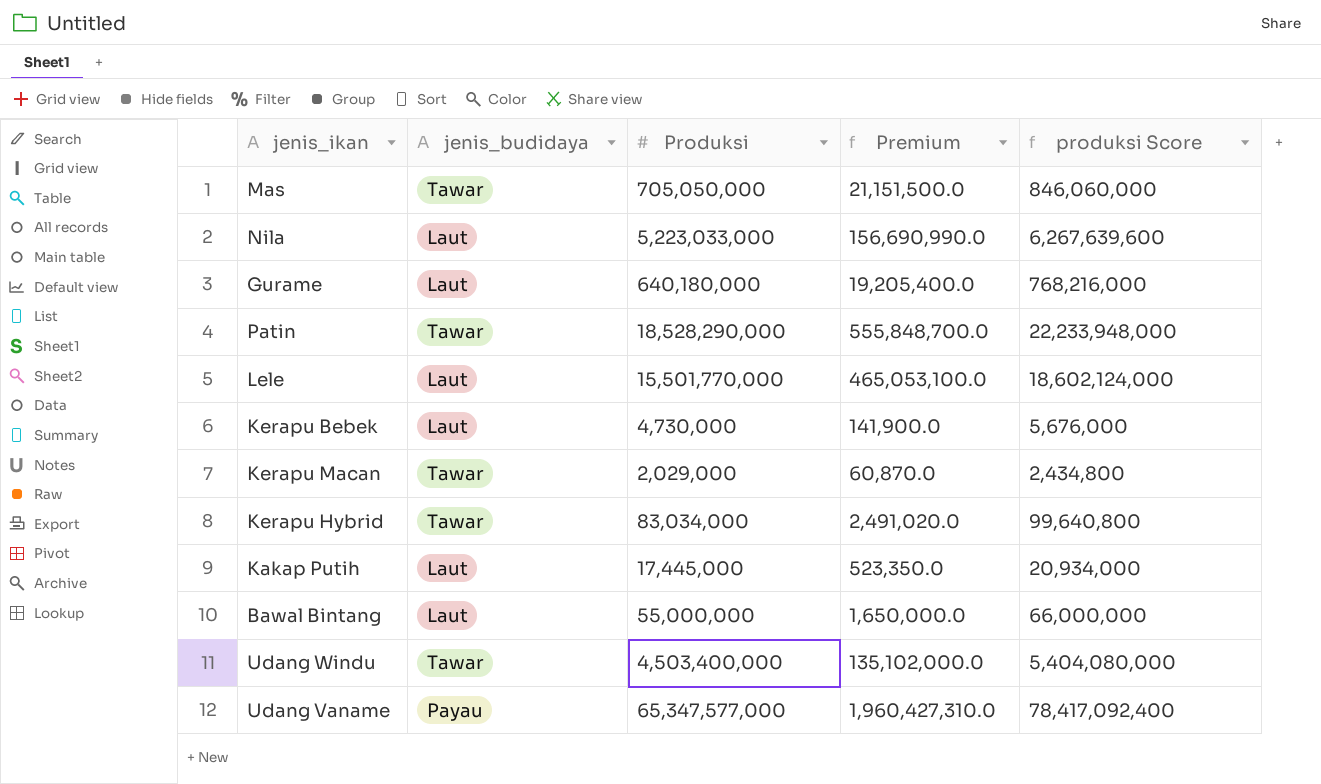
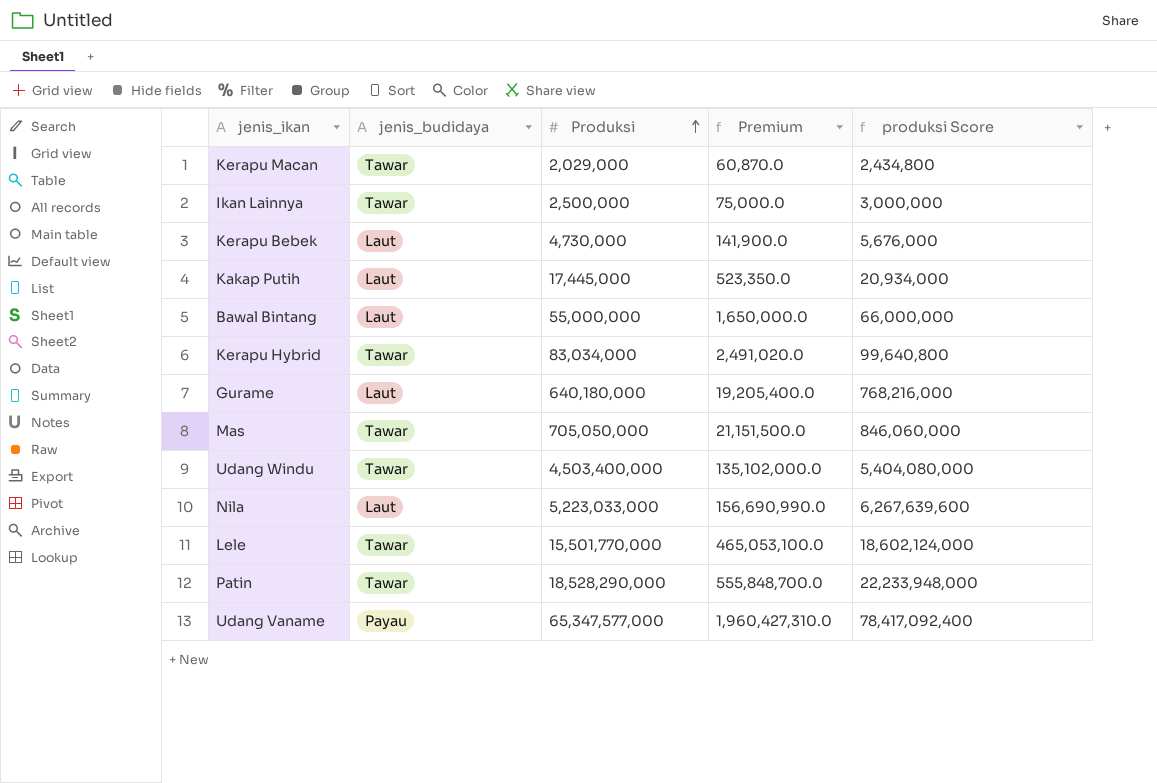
row order: none -> Produksi ascending
row Ikan Lainnya: none -> Tawar | 2,500,000 | 75,000.0 | 3,000,000
Lele | jenis_budidaya: Laut -> Tawar

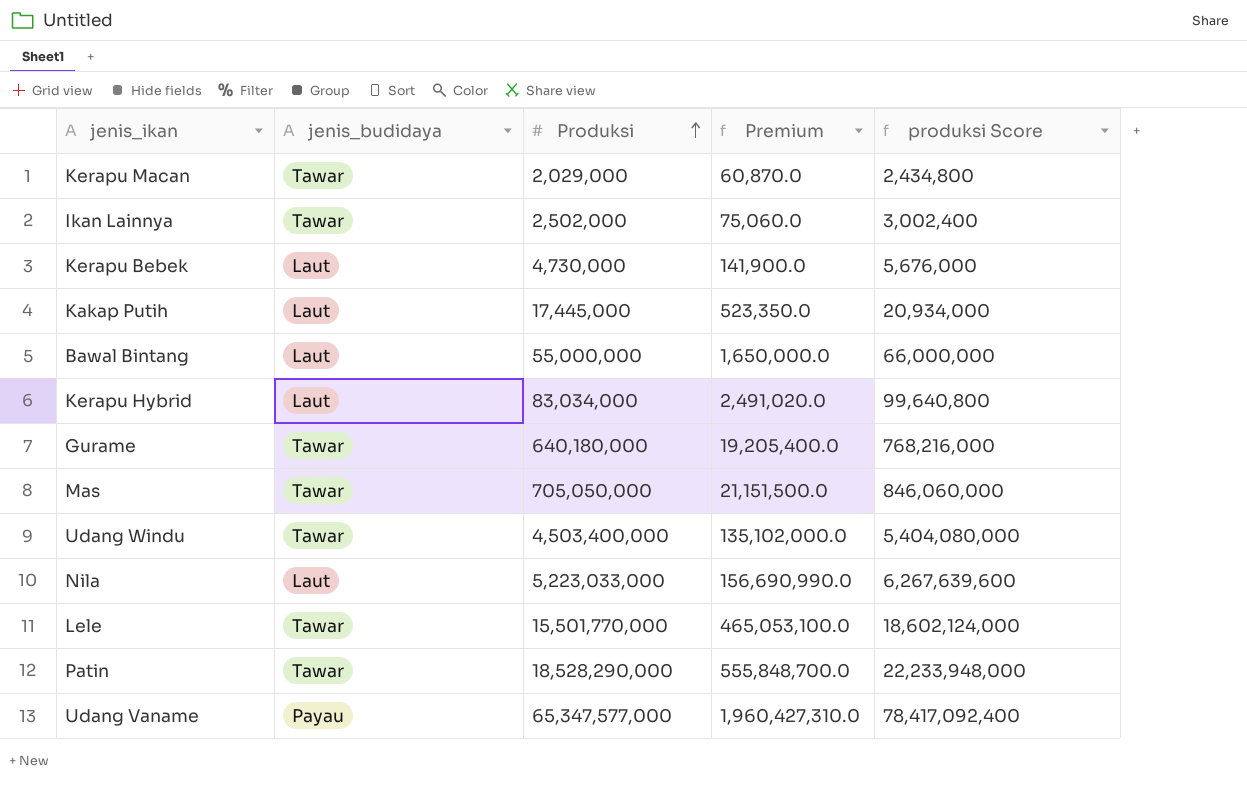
Ikan Lainnya | Produksi: 2,500,000 -> 2,502,000
Ikan Lainnya | Premium: 75,000.0 -> 75,060.0
Ikan Lainnya | produksi Score: 3,000,000 -> 3,002,400
Kerapu Hybrid | jenis_budidaya: Tawar -> Laut
Gurame | jenis_budidaya: Laut -> Tawar

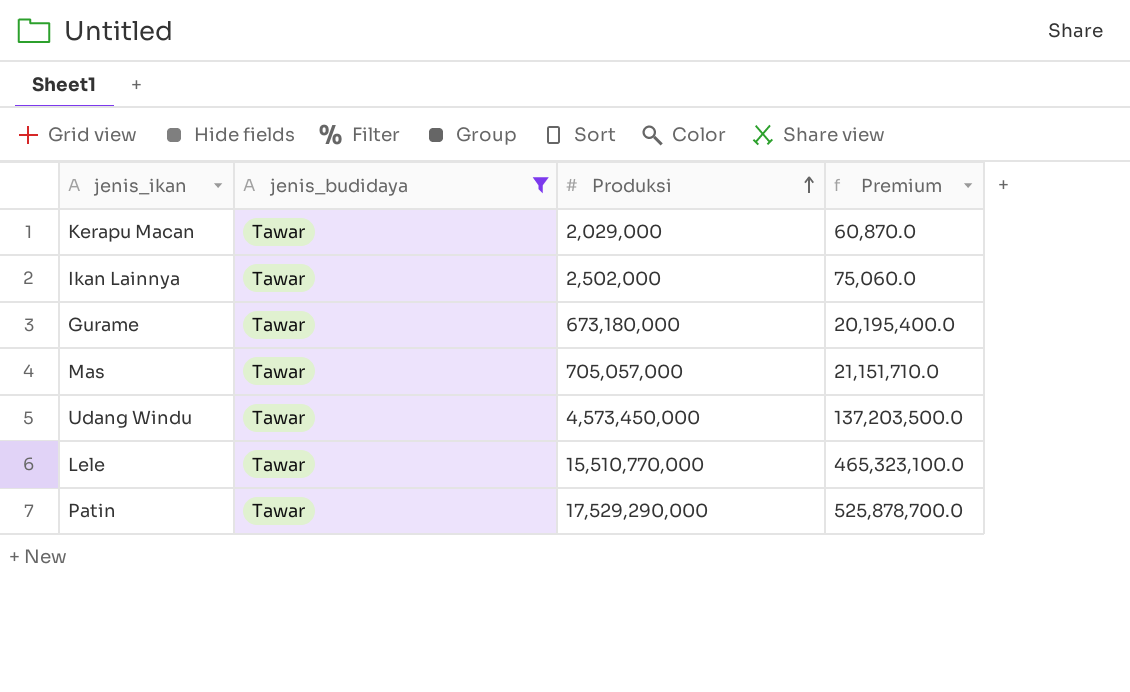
filter: none -> jenis_budidaya = Tawar
column produksi Score | formula: [Produksi] * 1.2 -> none
Gurame | Produksi: 640,180,000 -> 673,180,000
Gurame | Premium: 19,205,400.0 -> 20,195,400.0
Mas | Produksi: 705,050,000 -> 705,057,000
Mas | Premium: 21,151,500.0 -> 21,151,710.0
Udang Windu | Produksi: 4,503,400,000 -> 4,573,450,000
Udang Windu | Premium: 135,102,000.0 -> 137,203,500.0
Lele | Produksi: 15,501,770,000 -> 15,510,770,000
Lele | Premium: 465,053,100.0 -> 465,323,100.0
Patin | Produksi: 18,528,290,000 -> 17,529,290,000
Patin | Premium: 555,848,700.0 -> 525,878,700.0

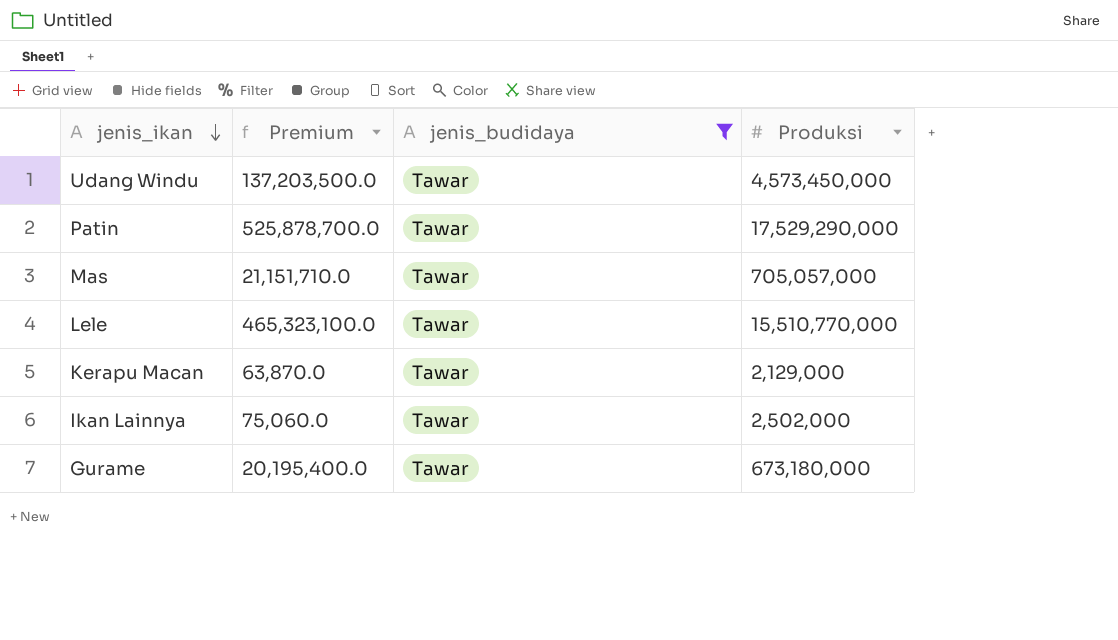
row order: Produksi ascending -> jenis_ikan descending
column Premium | position: 4 -> 2
Kerapu Macan | Premium: 60,870.0 -> 63,870.0
Kerapu Macan | Produksi: 2,029,000 -> 2,129,000

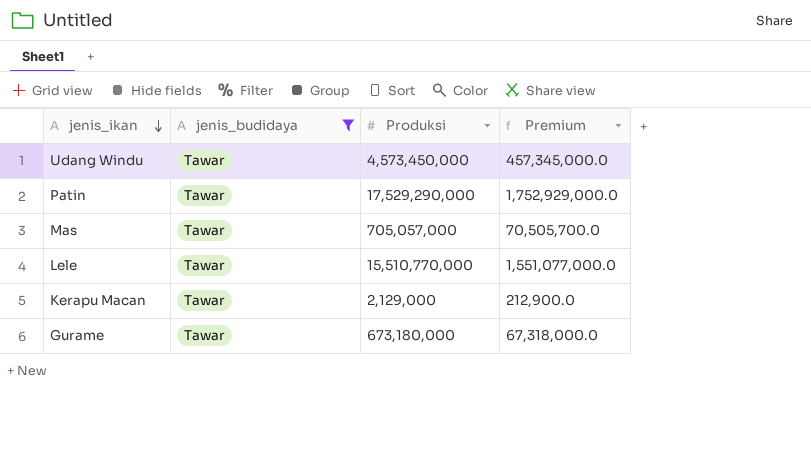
column Premium | formula: [Produksi] * 0.03 -> [Produksi] * 0.1
column Premium | position: 2 -> 4
row Ikan Lainnya: 75,060.0 | Tawar | 2,502,000 -> none

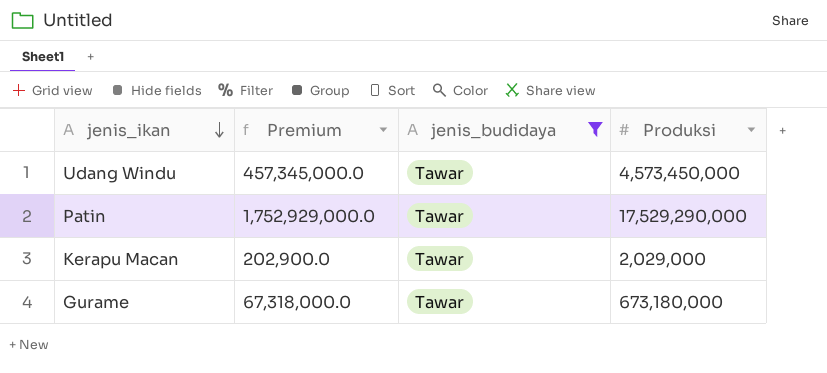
column Premium | position: 4 -> 2
row Mas: Tawar | 705,057,000 | 70,505,700.0 -> none
row Lele: Tawar | 15,510,770,000 | 1,551,077,000.0 -> none
Kerapu Macan | Premium: 212,900.0 -> 202,900.0
Kerapu Macan | Produksi: 2,129,000 -> 2,029,000

